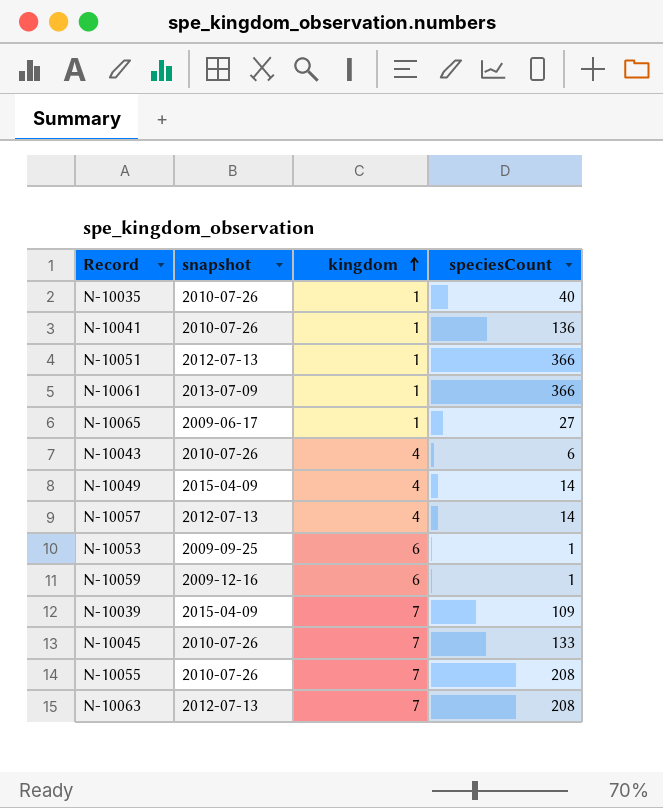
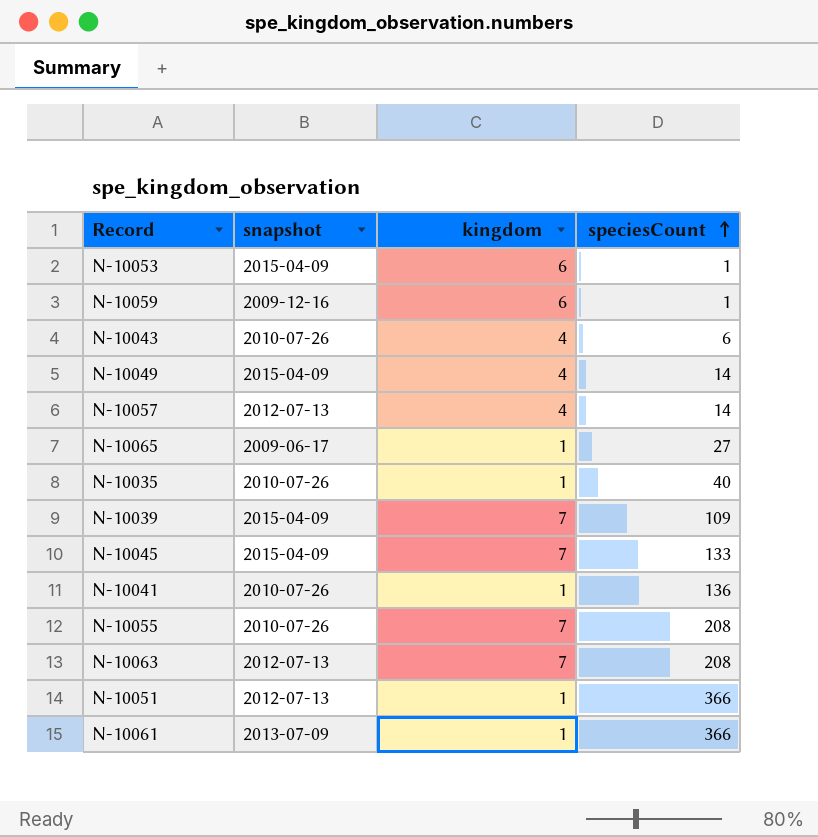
row order: kingdom ascending -> speciesCount ascending
N-10053 | snapshot: 2009-09-25 -> 2015-04-09
N-10045 | snapshot: 2010-07-26 -> 2015-04-09

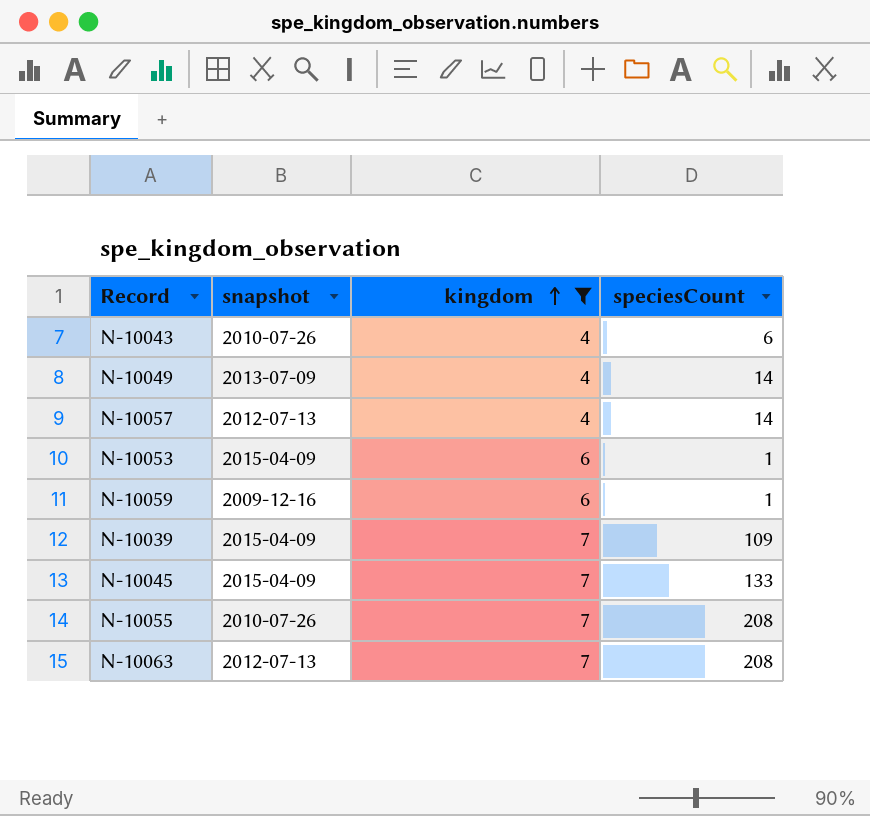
filter: none -> kingdom != 1
row order: speciesCount ascending -> kingdom ascending
N-10049 | snapshot: 2015-04-09 -> 2013-07-09

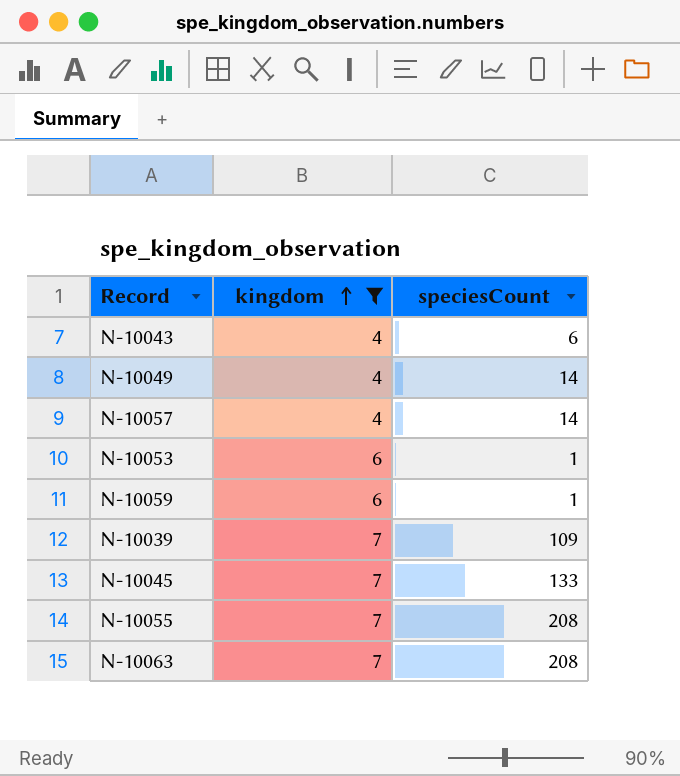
column snapshot | position: 2 -> none

